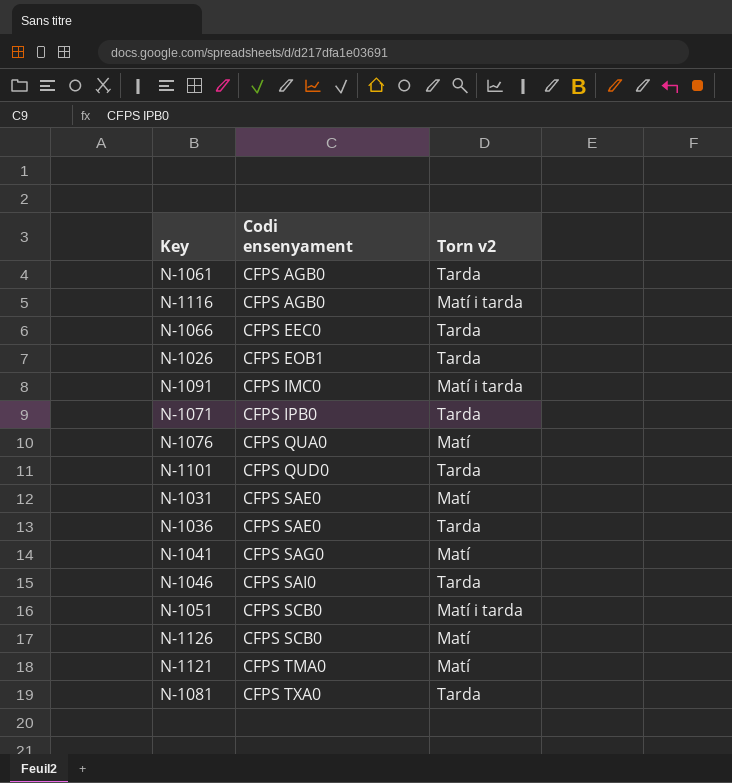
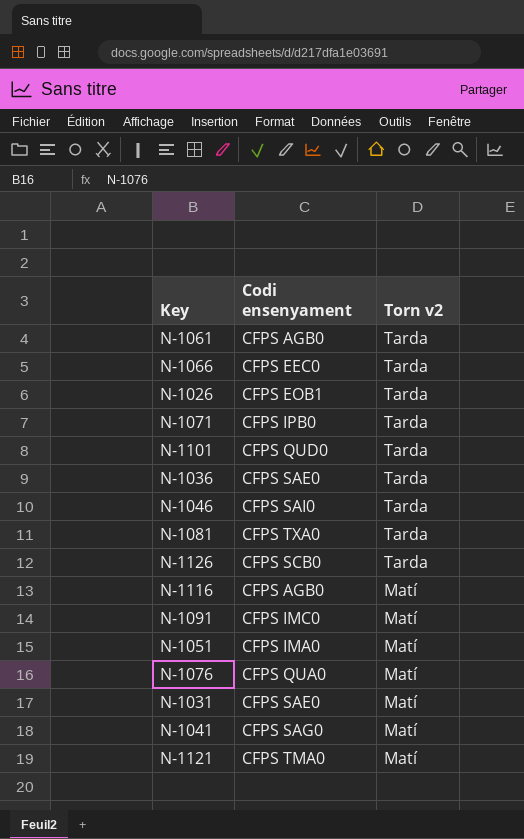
row order: Codi ensenyament ascending -> Torn v2 descending
N-1126 | Torn v2: Matí -> Tarda
N-1116 | Torn v2: Matí i tarda -> Matí
N-1091 | Torn v2: Matí i tarda -> Matí
N-1051 | Codi ensenyament: CFPS SCB0 -> CFPS IMA0
N-1051 | Torn v2: Matí i tarda -> Matí

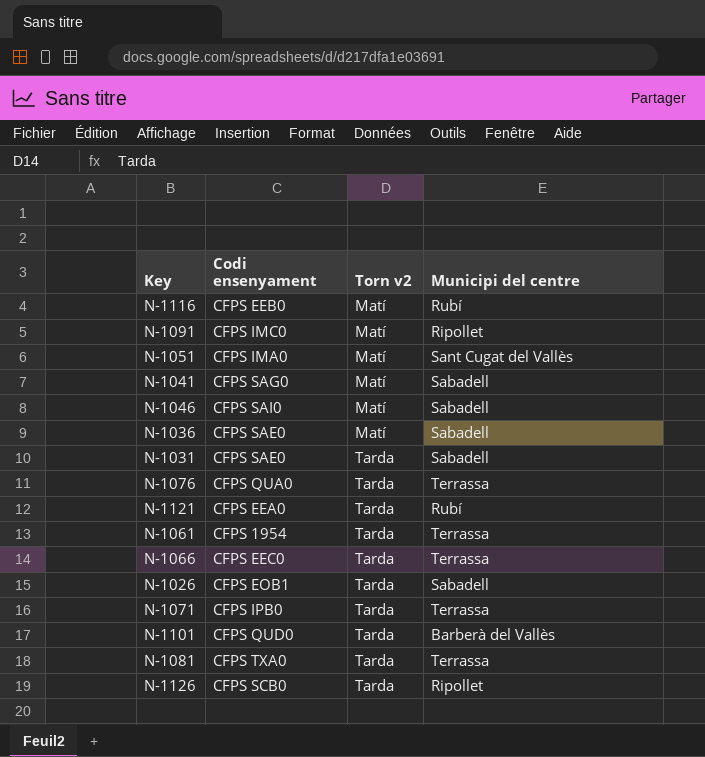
row order: Torn v2 descending -> Torn v2 ascending
column Municipi del centre | position: none -> 4
N-1116 | Codi ensenyament: CFPS AGB0 -> CFPS EEB0
N-1046 | Torn v2: Tarda -> Matí
N-1036 | Torn v2: Tarda -> Matí
N-1031 | Torn v2: Matí -> Tarda
N-1076 | Torn v2: Matí -> Tarda
N-1121 | Codi ensenyament: CFPS TMA0 -> CFPS EEA0
N-1121 | Torn v2: Matí -> Tarda
N-1061 | Codi ensenyament: CFPS AGB0 -> CFPS 1954

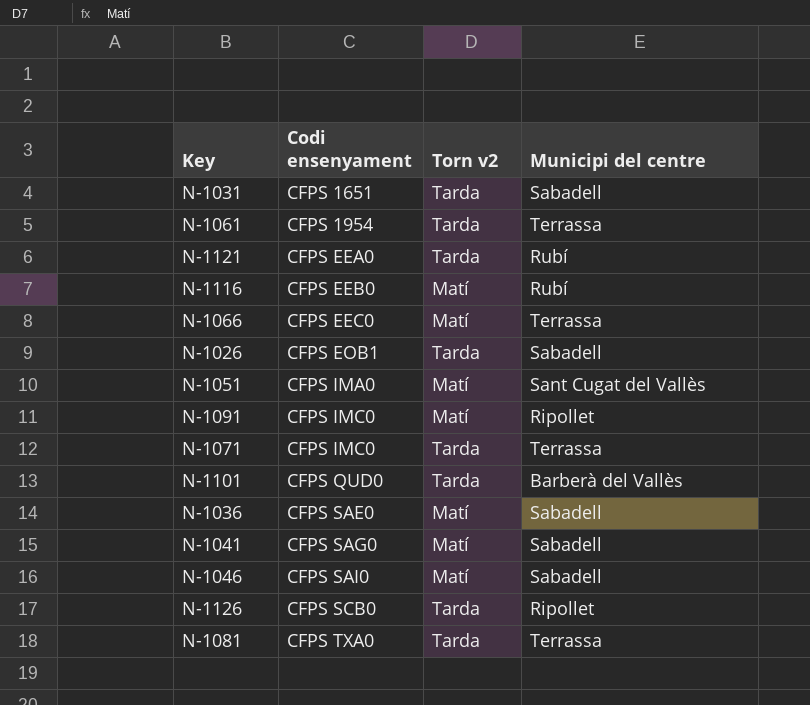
row order: Torn v2 ascending -> Codi ensenyament ascending
row N-1076: CFPS QUA0 | Tarda | Terrassa -> none
N-1031 | Codi ensenyament: CFPS SAE0 -> CFPS 1651
N-1066 | Torn v2: Tarda -> Matí
N-1071 | Codi ensenyament: CFPS IPB0 -> CFPS IMC0

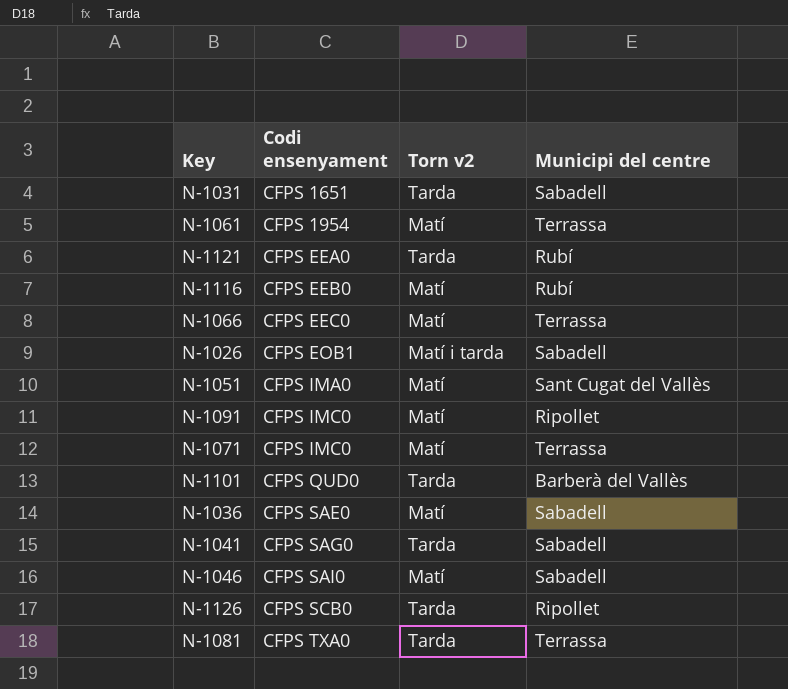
N-1061 | Torn v2: Tarda -> Matí
N-1026 | Torn v2: Tarda -> Matí i tarda
N-1071 | Torn v2: Tarda -> Matí
N-1041 | Torn v2: Matí -> Tarda

